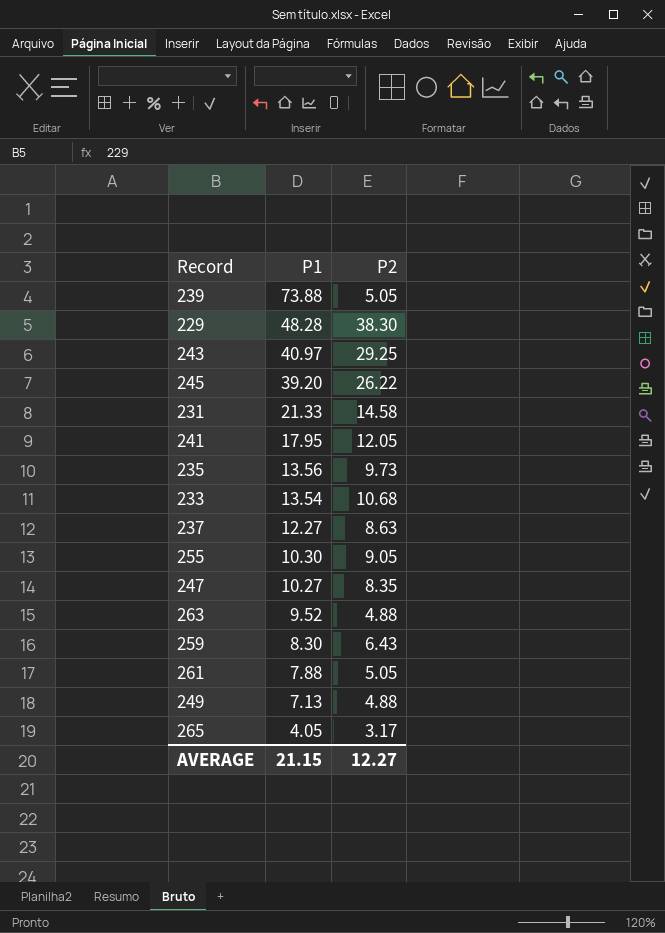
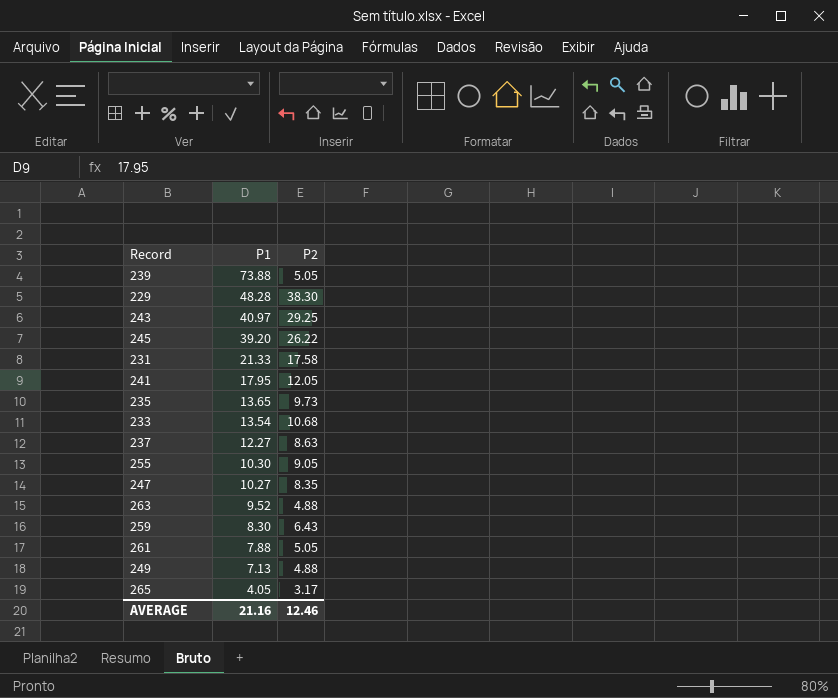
231 | P2: 14.58 -> 17.58
235 | P1: 13.56 -> 13.65
AVERAGE | P1: 21.15 -> 21.16
AVERAGE | P2: 12.27 -> 12.46

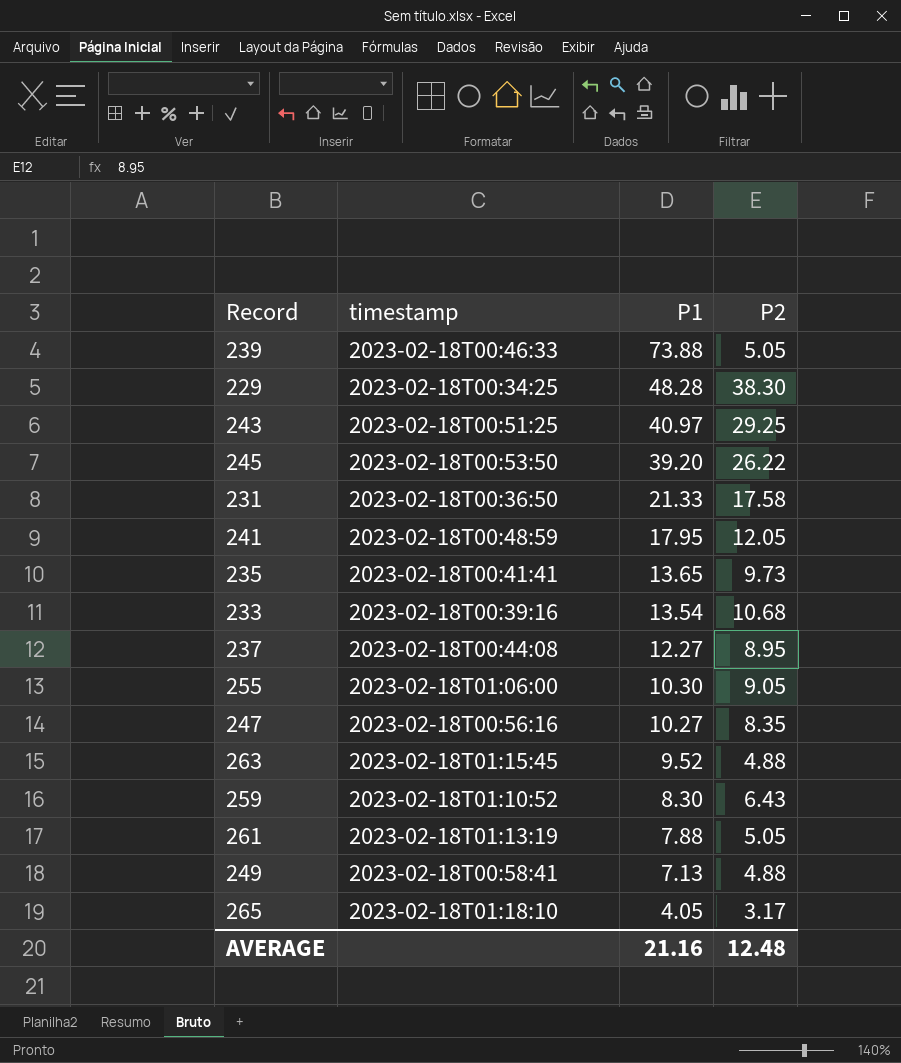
column timestamp | position: none -> 2
237 | P2: 8.63 -> 8.95
AVERAGE | P2: 12.46 -> 12.48

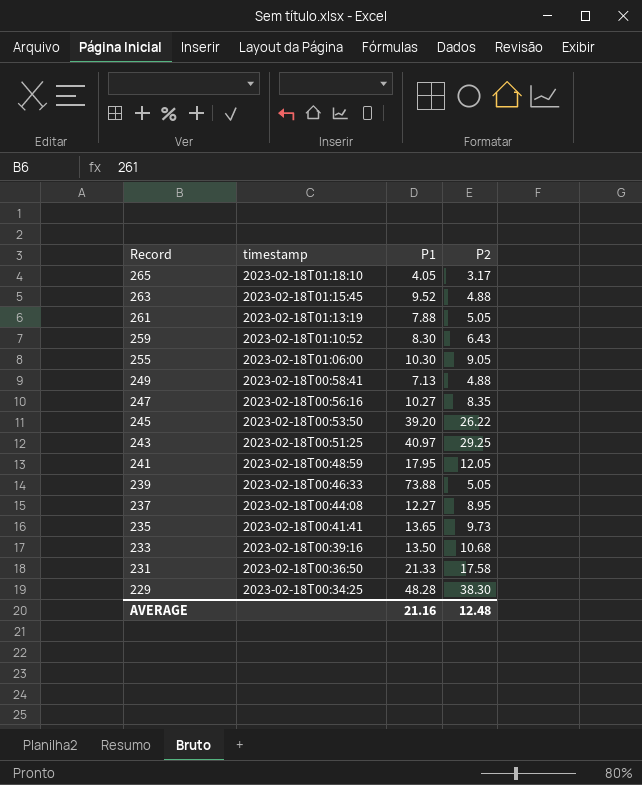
row order: P1 descending -> Record descending
233 | P1: 13.54 -> 13.50

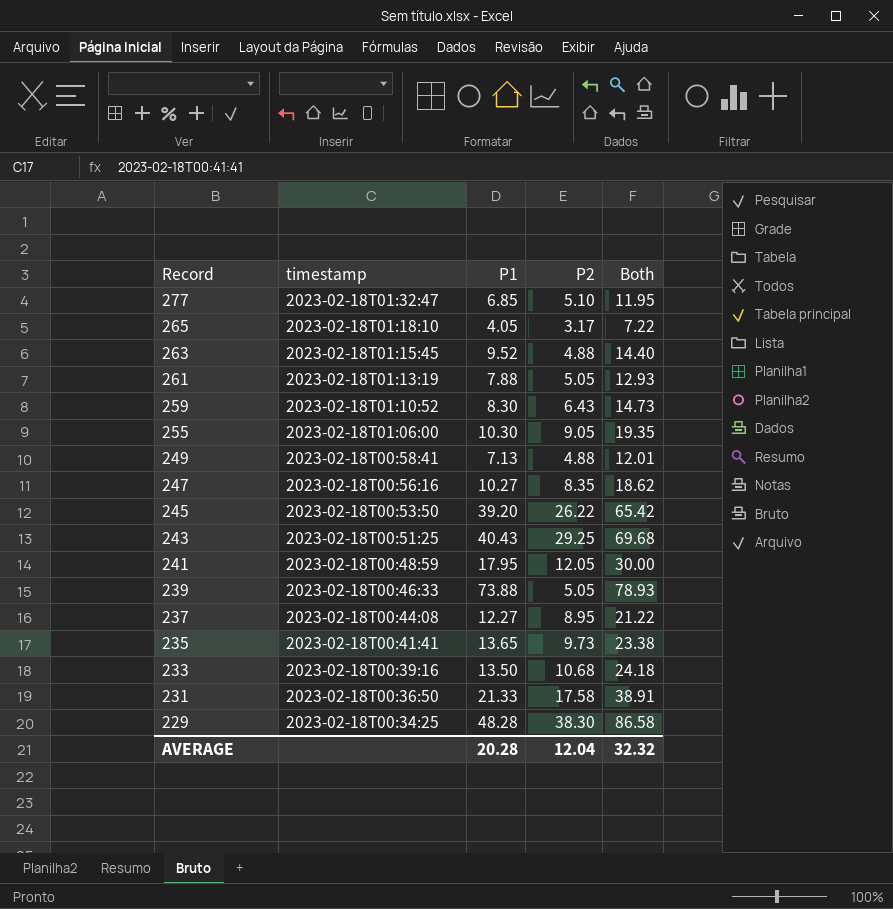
column Both | formula: none -> [P1] + [P2]
row 277: none -> 2023-02-18T01:32:47 | 6.85 | 5.10 | 11.95
243 | P1: 40.97 -> 40.43
AVERAGE | P1: 21.16 -> 20.28
AVERAGE | P2: 12.48 -> 12.04

